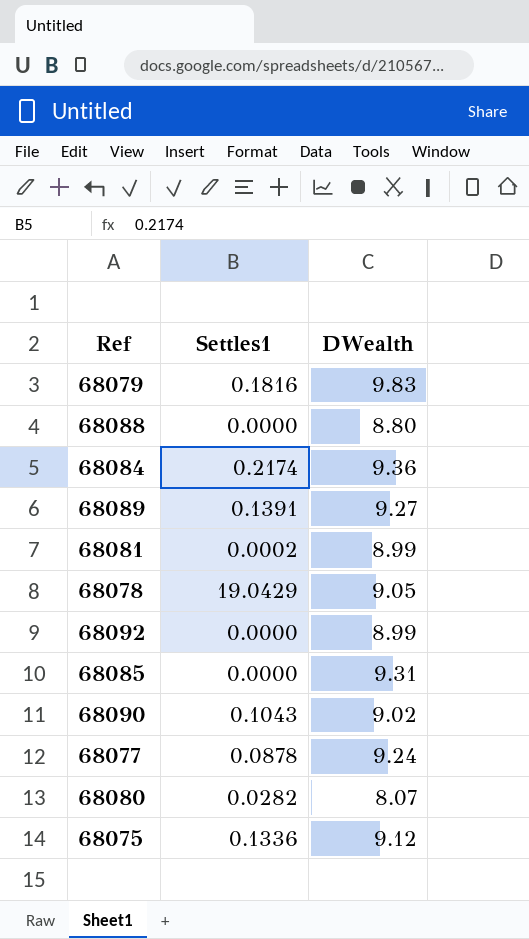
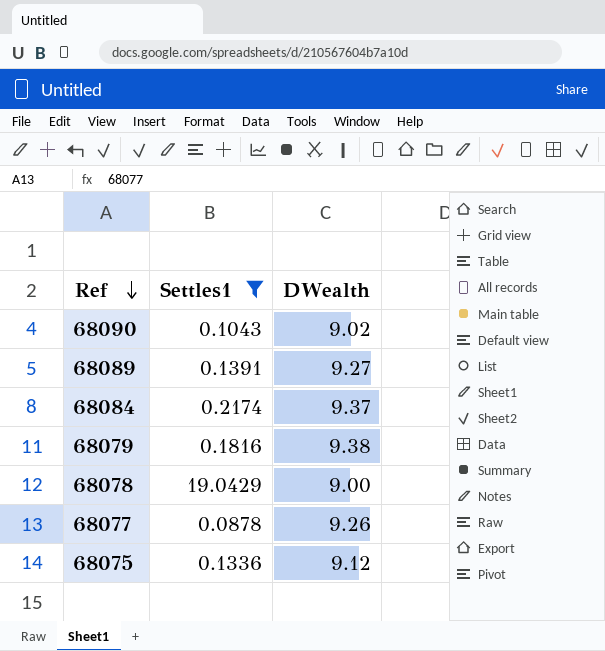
filter: none -> Settles1 >= 0.0878
row order: none -> Ref descending
68084 | DWealth: 9.36 -> 9.37
68079 | DWealth: 9.83 -> 9.38
68078 | DWealth: 9.05 -> 9.00
68077 | DWealth: 9.24 -> 9.26

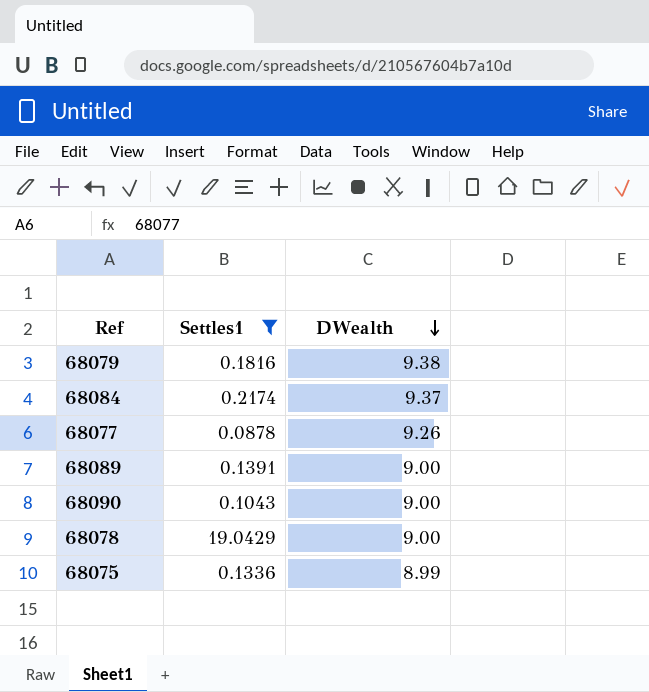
row order: Ref descending -> DWealth descending
68089 | DWealth: 9.27 -> 9.00
68090 | DWealth: 9.02 -> 9.00
68075 | DWealth: 9.12 -> 8.99

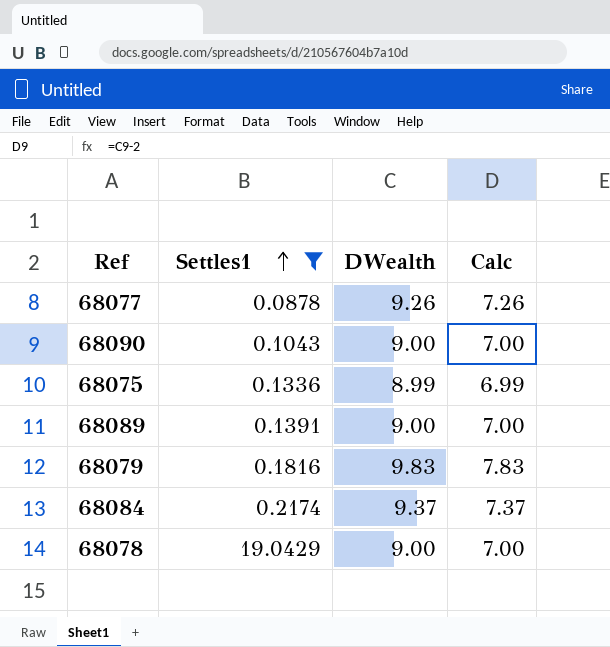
row order: DWealth descending -> Settles1 ascending
column Calc | formula: none -> [DWealth] - 2
68079 | DWealth: 9.38 -> 9.83

